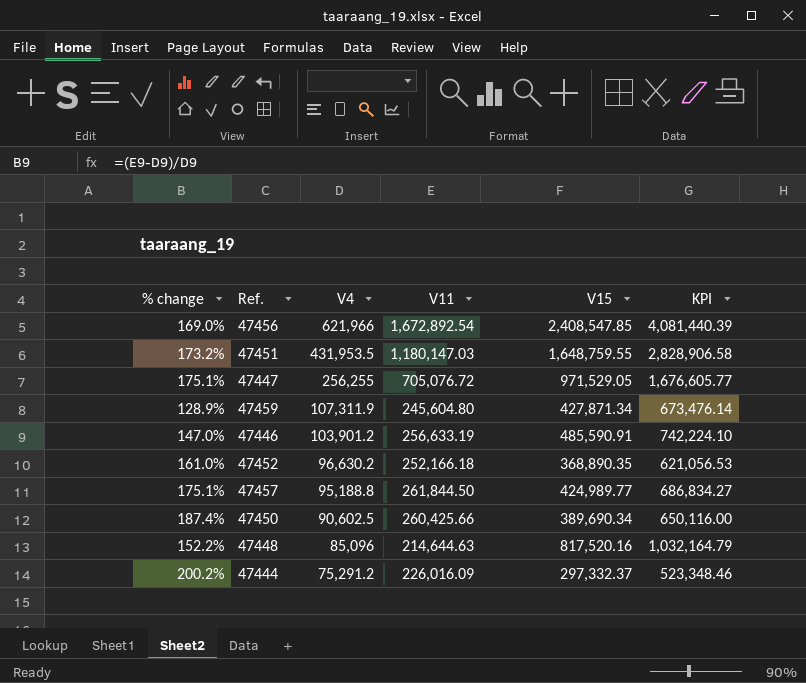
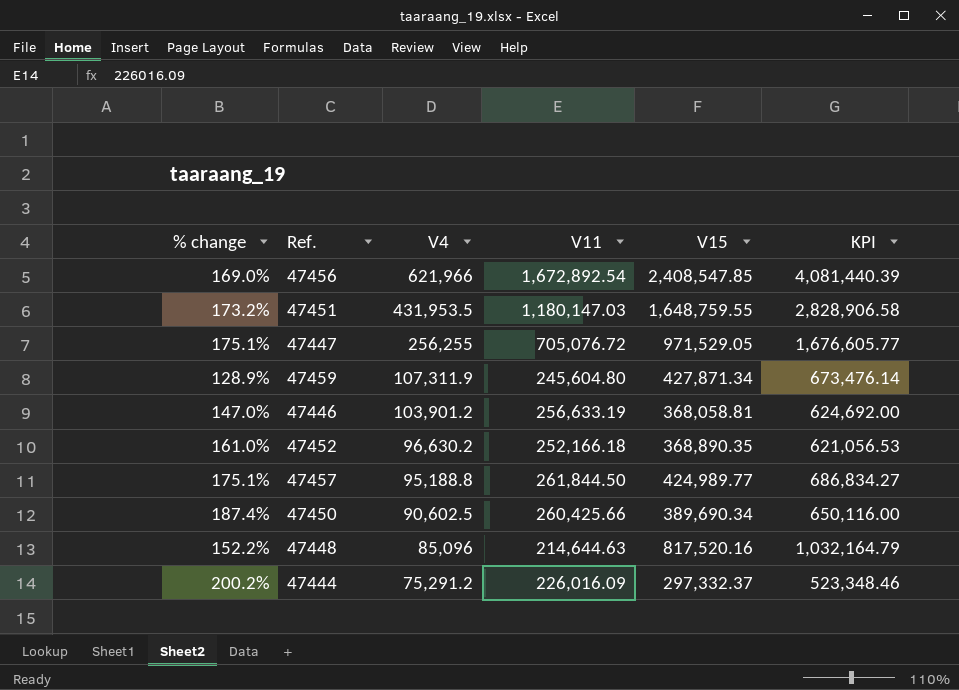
47446 | V15: 485,590.91 -> 368,058.81
47446 | KPI: 742,224.10 -> 624,692.00

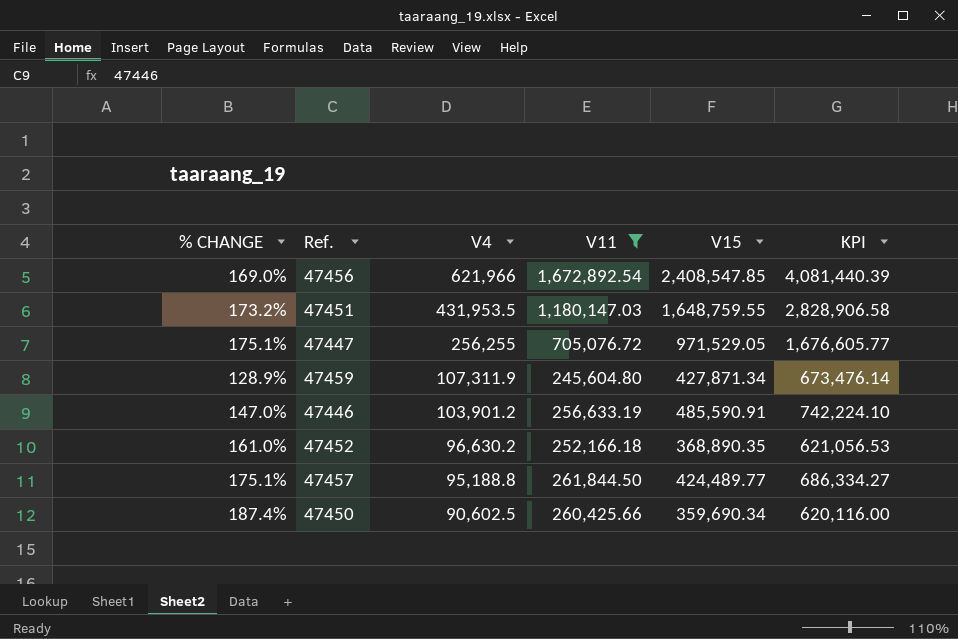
filter: none -> V11 >= 245,604.80
column name: % change -> % CHANGE
47446 | V15: 368,058.81 -> 485,590.91
47446 | KPI: 624,692.00 -> 742,224.10
47457 | V15: 424,989.77 -> 424,489.77
47457 | KPI: 686,834.27 -> 686,334.27
47450 | V15: 389,690.34 -> 359,690.34
47450 | KPI: 650,116.00 -> 620,116.00

